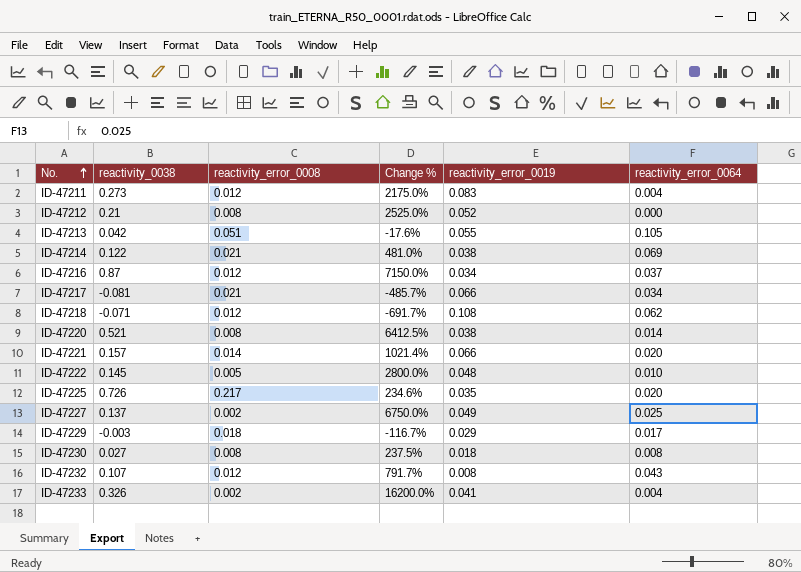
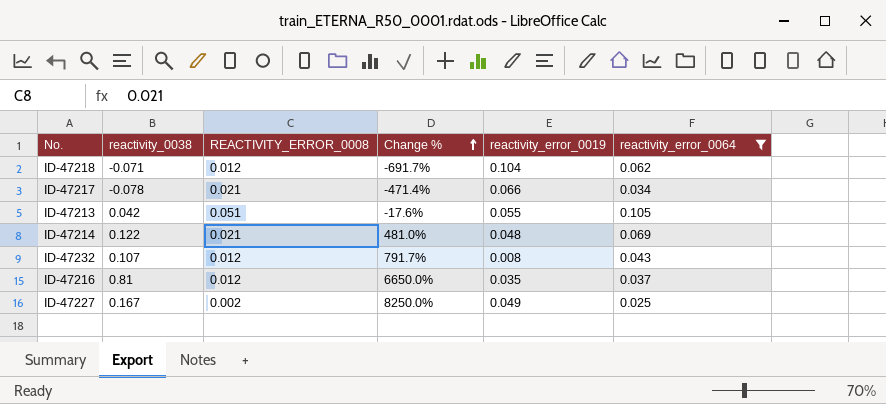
filter: none -> reactivity_error_0064 >= 0.025
row order: No. ascending -> Change % ascending
column name: reactivity_error_0008 -> REACTIVITY_ERROR_0008
ID-47218 | reactivity_error_0019: 0.108 -> 0.104
ID-47217 | reactivity_0038: -0.081 -> -0.078
ID-47217 | Change %: -485.7% -> -471.4%
ID-47214 | reactivity_error_0019: 0.038 -> 0.048
ID-47216 | reactivity_0038: 0.87 -> 0.81
ID-47216 | Change %: 7150.0% -> 6650.0%
ID-47216 | reactivity_error_0019: 0.034 -> 0.035
ID-47227 | reactivity_0038: 0.137 -> 0.167
ID-47227 | Change %: 6750.0% -> 8250.0%

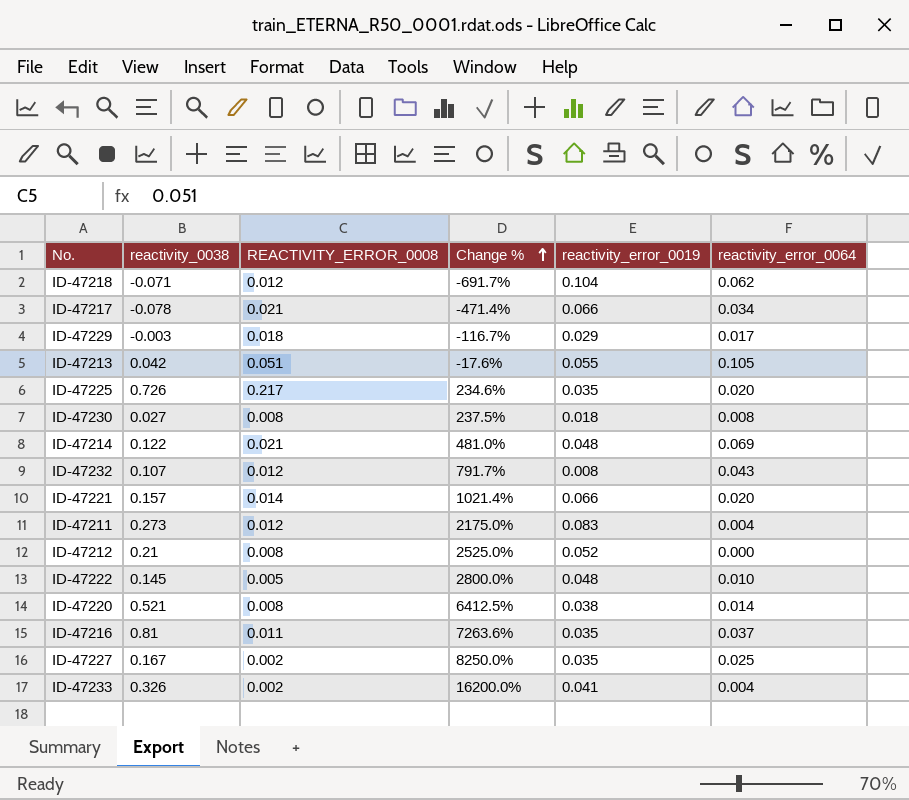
filter: reactivity_error_0064 >= 0.025 -> none
ID-47216 | REACTIVITY_ERROR_0008: 0.012 -> 0.011
ID-47216 | Change %: 6650.0% -> 7263.6%
ID-47227 | reactivity_error_0019: 0.049 -> 0.035

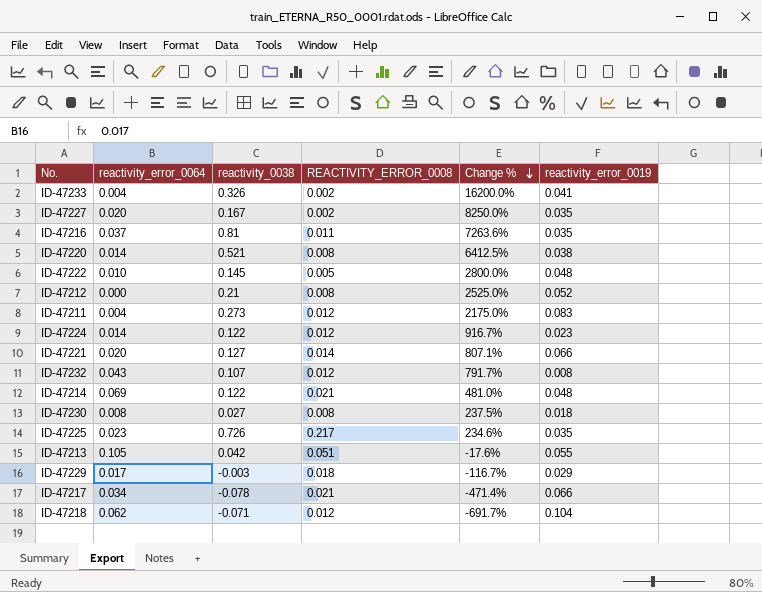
row order: Change % ascending -> Change % descending
column reactivity_error_0064 | position: 6 -> 2
ID-47227 | reactivity_error_0064: 0.025 -> 0.020
row ID-47224: none -> 0.014 | 0.122 | 0.012 | 916.7% | 0.023
ID-47221 | reactivity_0038: 0.157 -> 0.127
ID-47221 | Change %: 1021.4% -> 807.1%
ID-47225 | reactivity_error_0064: 0.020 -> 0.023

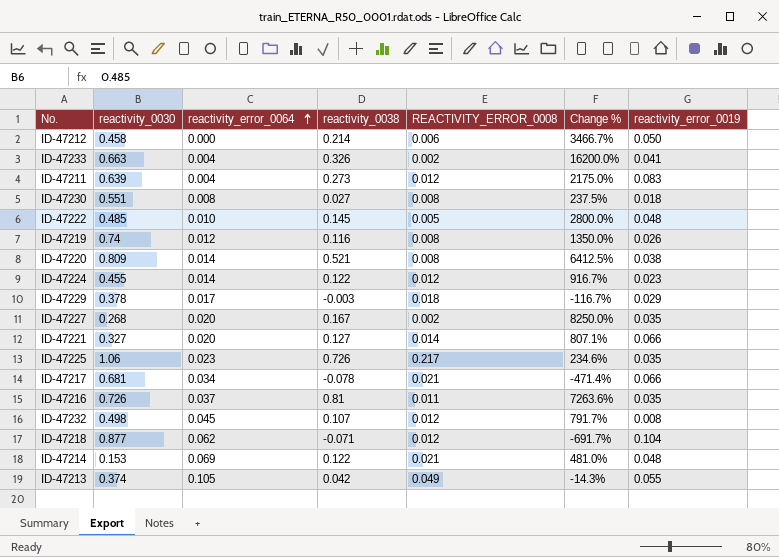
row order: Change % descending -> reactivity_error_0064 ascending
column reactivity_0030 | position: none -> 2
ID-47212 | reactivity_0038: 0.21 -> 0.214
ID-47212 | REACTIVITY_ERROR_0008: 0.008 -> 0.006
ID-47212 | Change %: 2525.0% -> 3466.7%
ID-47212 | reactivity_error_0019: 0.052 -> 0.050
row ID-47219: none -> 0.74 | 0.012 | 0.116 | 0.008 | 1350.0% | 0.026
ID-47232 | reactivity_error_0064: 0.043 -> 0.045
ID-47213 | REACTIVITY_ERROR_0008: 0.051 -> 0.049
ID-47213 | Change %: -17.6% -> -14.3%

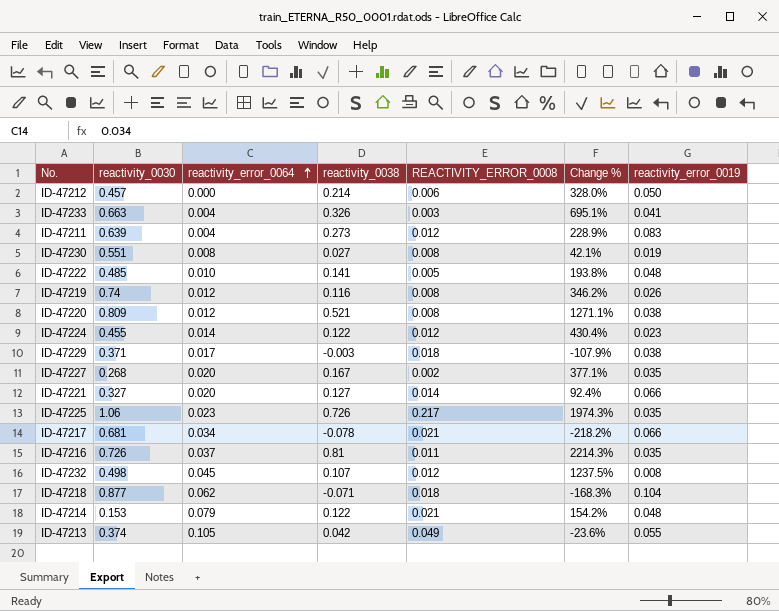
column Change % | formula: ([reactivity_0038] - [REACTIVITY_ERROR_0008]) / [REACTIVITY_ERROR_0008] -> ([reactivity_0038] - [reactivity_error_0019]) / [reactivity_error_0019]
ID-47212 | reactivity_0030: 0.458 -> 0.457
ID-47233 | REACTIVITY_ERROR_0008: 0.002 -> 0.003
ID-47230 | reactivity_error_0019: 0.018 -> 0.019
ID-47222 | reactivity_0038: 0.145 -> 0.141
ID-47220 | reactivity_error_0064: 0.014 -> 0.012
ID-47229 | reactivity_0030: 0.378 -> 0.371
ID-47229 | reactivity_error_0019: 0.029 -> 0.038
ID-47218 | REACTIVITY_ERROR_0008: 0.012 -> 0.018
ID-47214 | reactivity_error_0064: 0.069 -> 0.079

